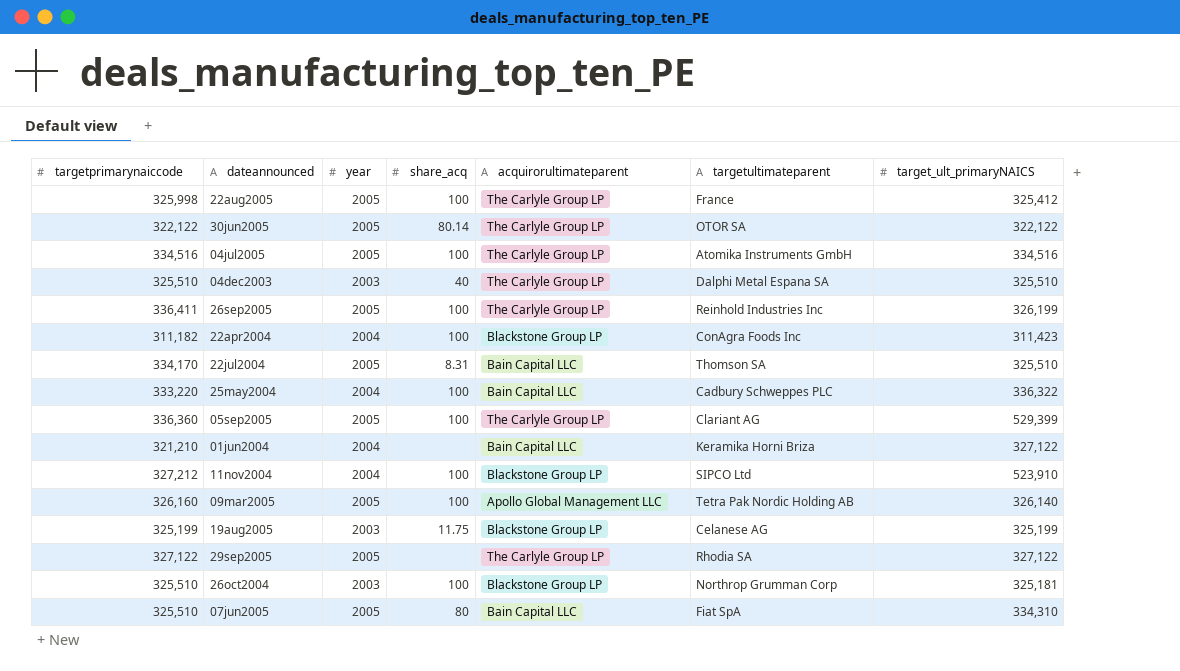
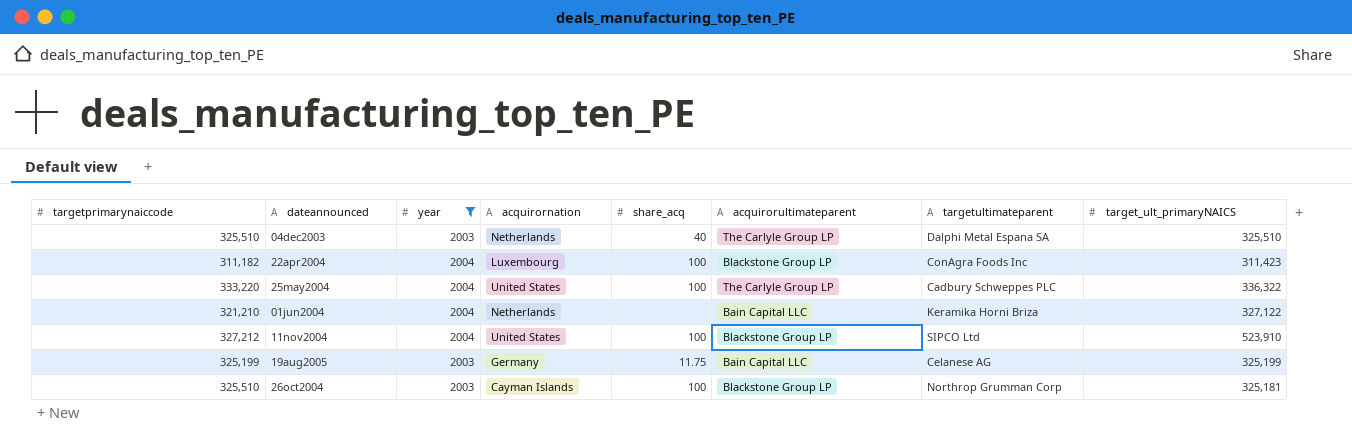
filter: none -> year != 2005
column acquirornation | position: none -> 4
25may2004 | acquirorultimateparent: Bain Capital LLC -> The Carlyle Group LP
19aug2005 | acquirorultimateparent: Blackstone Group LP -> Bain Capital LLC

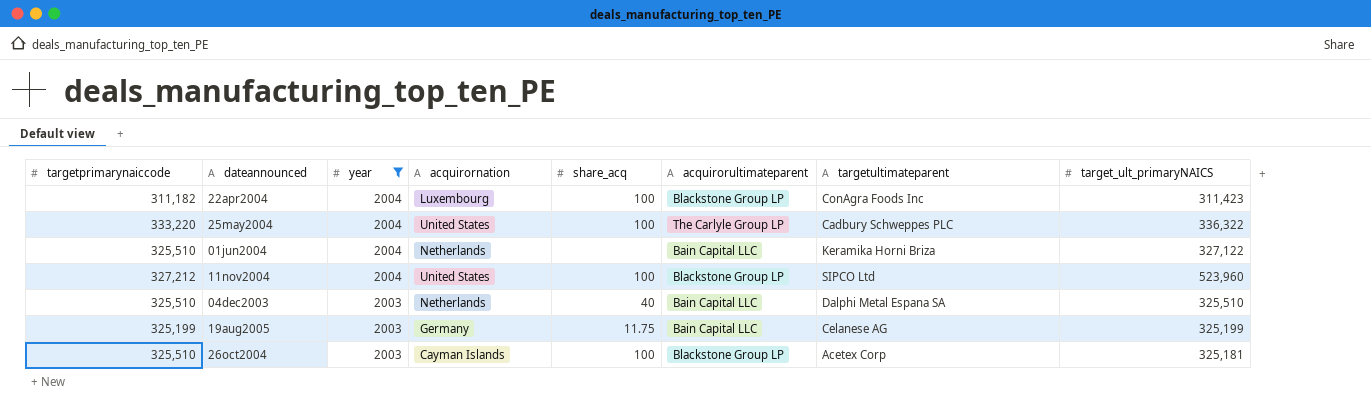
row order: none -> year descending
01jun2004 | targetprimarynaiccode: 321,210 -> 325,510
11nov2004 | target_ult_primaryNAICS: 523,910 -> 523,960
04dec2003 | acquirorultimateparent: The Carlyle Group LP -> Bain Capital LLC
26oct2004 | targetultimateparent: Northrop Grumman Corp -> Acetex Corp

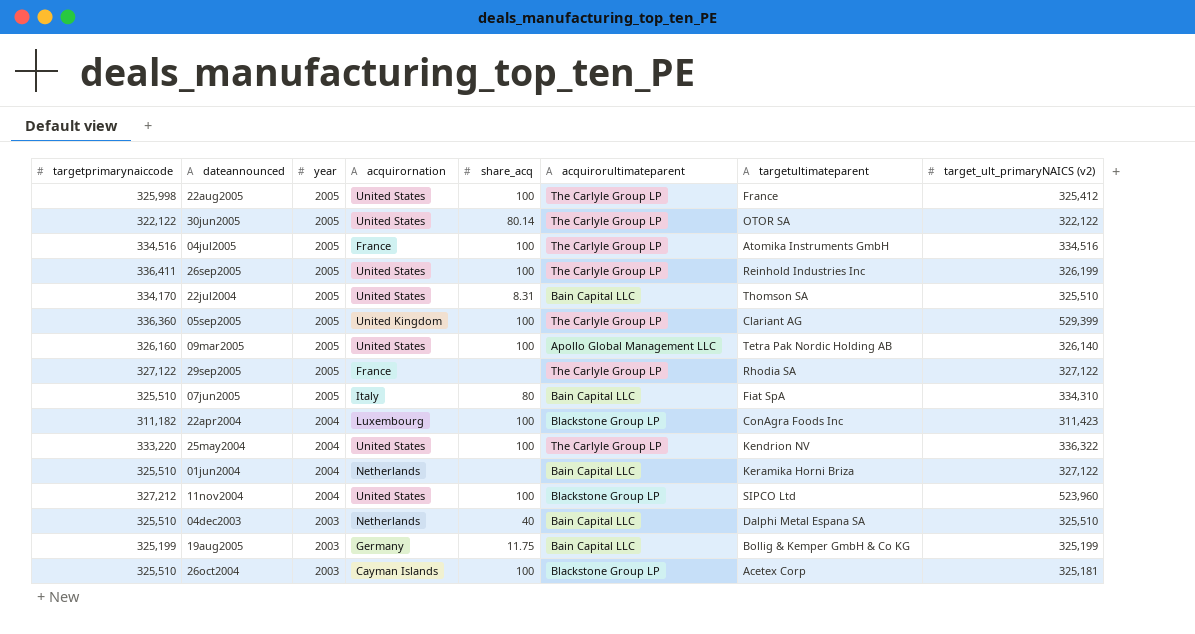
filter: year != 2005 -> none
column name: target_ult_primaryNAICS -> target_ult_primaryNAICS (v2)
25may2004 | targetultimateparent: Cadbury Schweppes PLC -> Kendrion NV
19aug2005 | targetultimateparent: Celanese AG -> Bollig & Kemper GmbH & Co KG

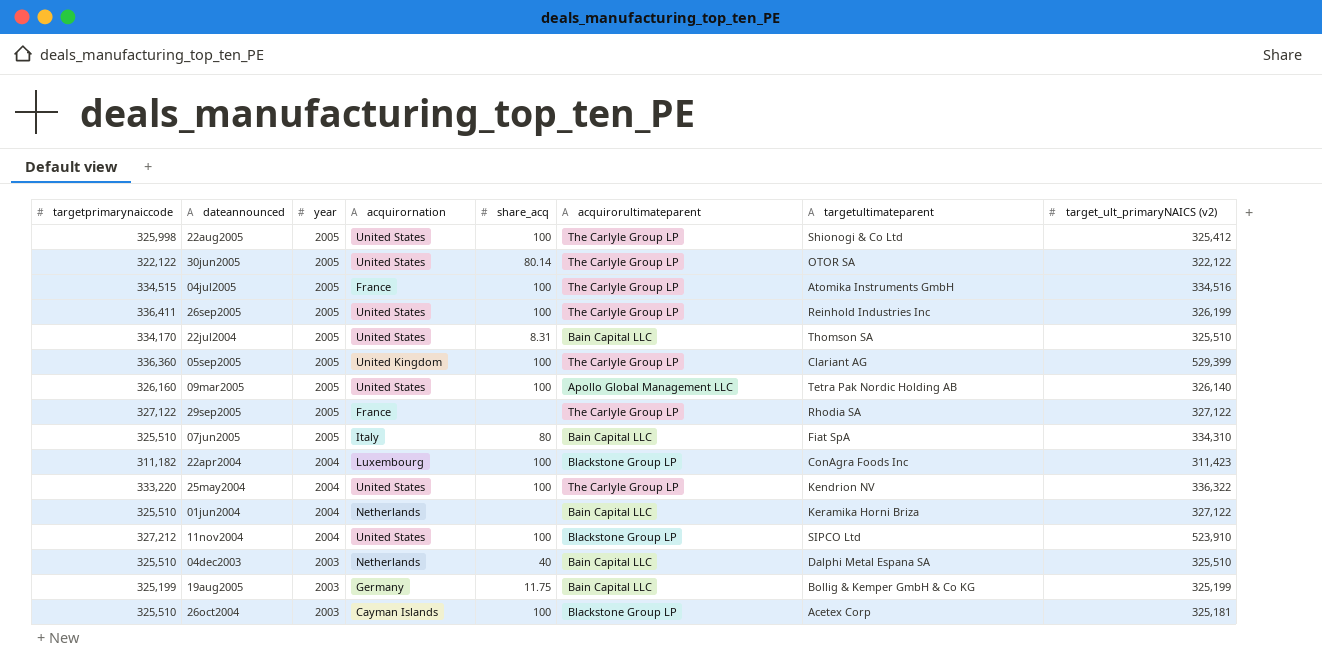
22aug2005 | targetultimateparent: France -> Shionogi & Co Ltd
04jul2005 | targetprimarynaiccode: 334,516 -> 334,515
11nov2004 | target_ult_primaryNAICS (v2): 523,960 -> 523,910

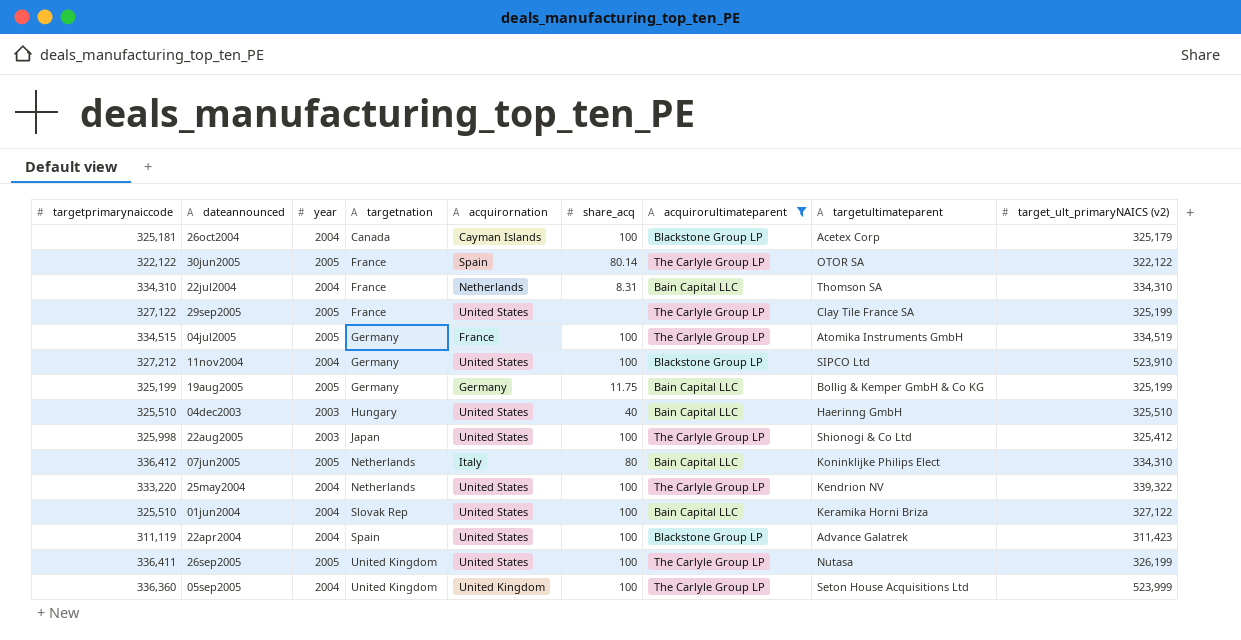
filter: none -> acquirorultimateparent != Apollo Global Management LLC
row order: year descending -> targetnation ascending
column targetnation | position: none -> 4
26oct2004 | targetprimarynaiccode: 325,510 -> 325,181
26oct2004 | year: 2003 -> 2004
26oct2004 | target_ult_primaryNAICS (v2): 325,181 -> 325,179
30jun2005 | acquirornation: United States -> Spain
22jul2004 | targetprimarynaiccode: 334,170 -> 334,310
22jul2004 | year: 2005 -> 2004
22jul2004 | acquirornation: United States -> Netherlands
22jul2004 | target_ult_primaryNAICS (v2): 325,510 -> 334,310
29sep2005 | acquirornation: France -> United States
29sep2005 | targetultimateparent: Rhodia SA -> Clay Tile France SA
29sep2005 | target_ult_primaryNAICS (v2): 327,122 -> 325,199
04jul2005 | target_ult_primaryNAICS (v2): 334,516 -> 334,519
19aug2005 | year: 2003 -> 2005
04dec2003 | acquirornation: Netherlands -> United States
04dec2003 | targetultimateparent: Dalphi Metal Espana SA -> Haerinng GmbH
22aug2005 | year: 2005 -> 2003
07jun2005 | targetprimarynaiccode: 325,510 -> 336,412
07jun2005 | targetultimateparent: Fiat SpA -> Koninklijke Philips Elect
25may2004 | target_ult_primaryNAICS (v2): 336,322 -> 339,322
01jun2004 | acquirornation: Netherlands -> United States
01jun2004 | share_acq: none -> 100
22apr2004 | targetprimarynaiccode: 311,182 -> 311,119
22apr2004 | acquirornation: Luxembourg -> United States
22apr2004 | targetultimateparent: ConAgra Foods Inc -> Advance Galatrek
26sep2005 | targetultimateparent: Reinhold Industries Inc -> Nutasa
05sep2005 | year: 2005 -> 2004
05sep2005 | targetultimateparent: Clariant AG -> Seton House Acquisitions Ltd
05sep2005 | target_ult_primaryNAICS (v2): 529,399 -> 523,999

